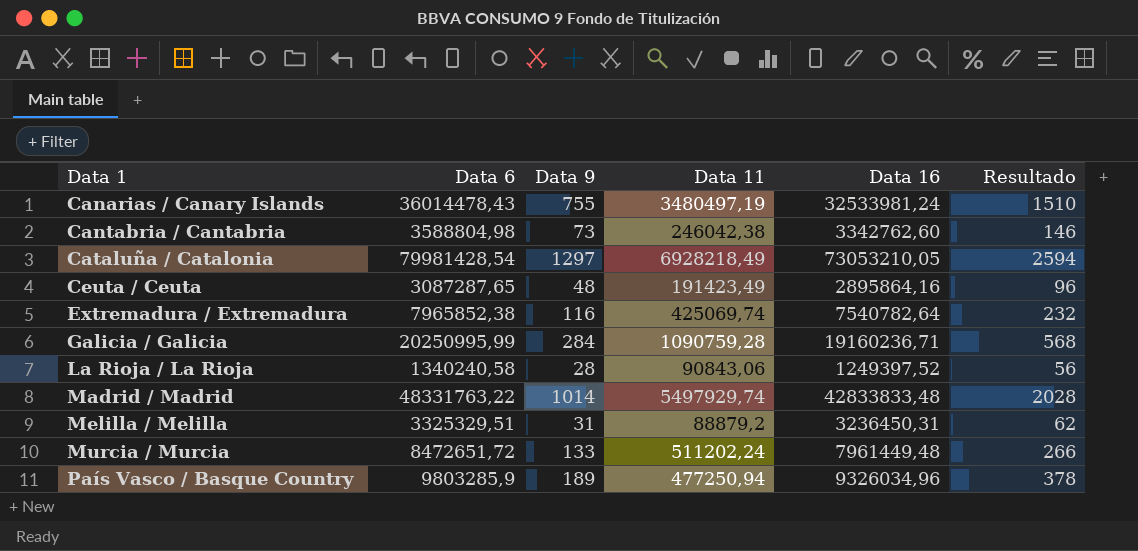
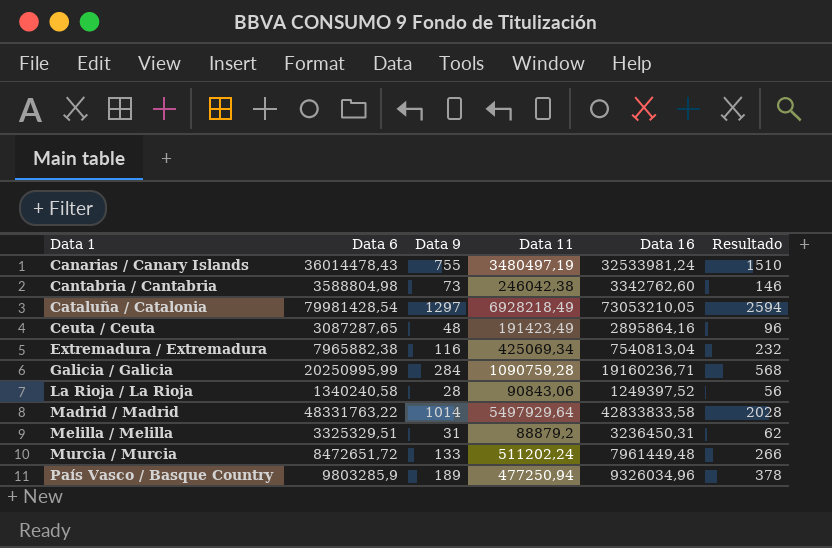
Extremadura / Extremadura | Data 6: 7965852,38 -> 7965882,38
Extremadura / Extremadura | Data 11: 425069,74 -> 425069,34
Extremadura / Extremadura | Data 16: 7540782,64 -> 7540813,04
Madrid / Madrid | Data 11: 5497929,74 -> 5497929,64
Madrid / Madrid | Data 16: 42833833,48 -> 42833833,58

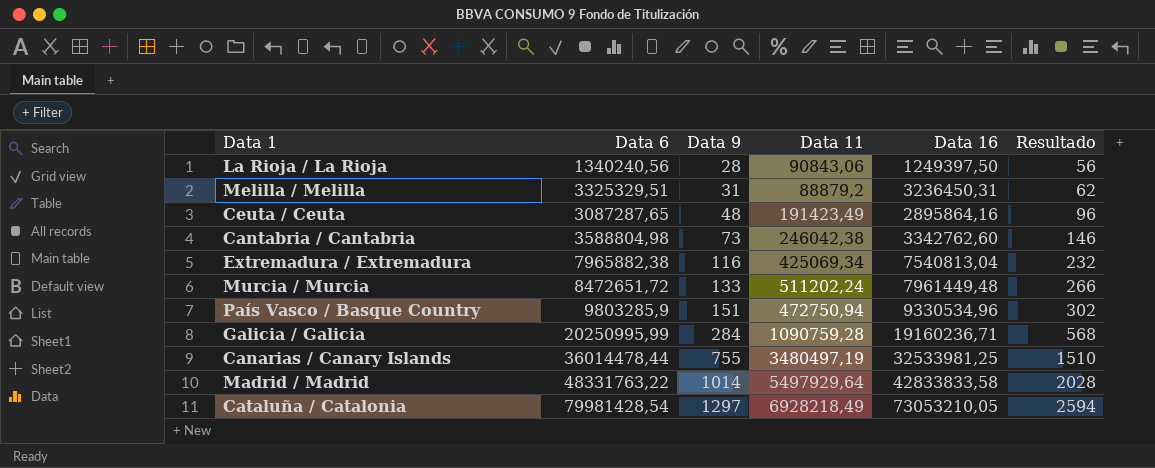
row order: Data 1 ascending -> Data 9 ascending
La Rioja / La Rioja | Data 6: 1340240,58 -> 1340240,56
La Rioja / La Rioja | Data 16: 1249397,52 -> 1249397,50
País Vasco / Basque Country | Data 9: 189 -> 151
País Vasco / Basque Country | Data 11: 477250,94 -> 472750,94
País Vasco / Basque Country | Data 16: 9326034,96 -> 9330534,96
País Vasco / Basque Country | Resultado: 378 -> 302
Canarias / Canary Islands | Data 6: 36014478,43 -> 36014478,44
Canarias / Canary Islands | Data 16: 32533981,24 -> 32533981,25

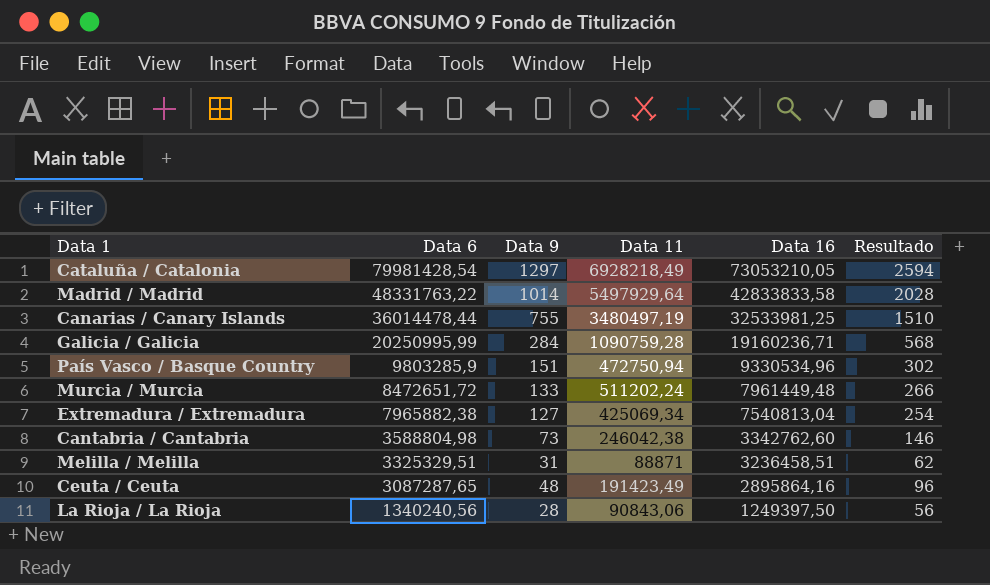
row order: Data 9 ascending -> Data 6 descending
Extremadura / Extremadura | Data 9: 116 -> 127
Extremadura / Extremadura | Resultado: 232 -> 254
Melilla / Melilla | Data 11: 88879,2 -> 88871
Melilla / Melilla | Data 16: 3236450,31 -> 3236458,51

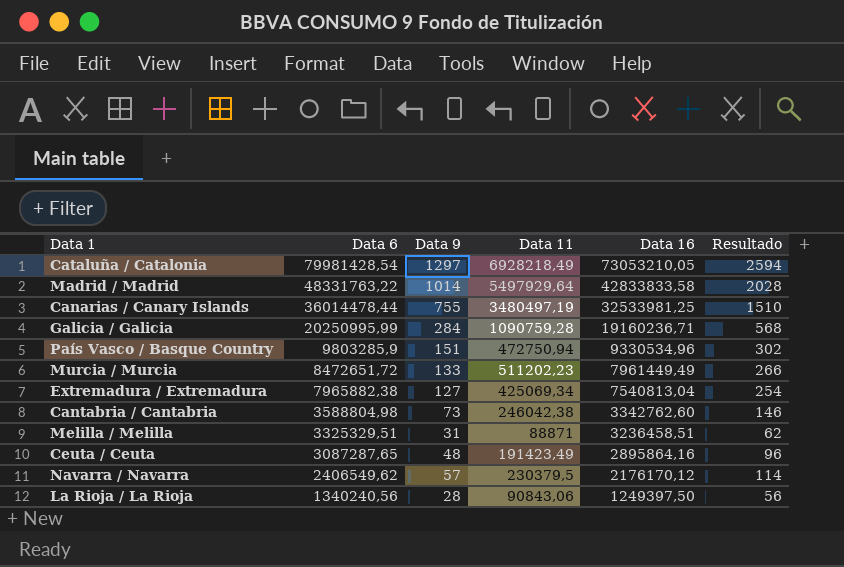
Murcia / Murcia | Data 11: 511202,24 -> 511202,23
Murcia / Murcia | Data 16: 7961449,48 -> 7961449,49
row Navarra / Navarra: none -> 2406549,62 | 57 | 230379,5 | 2176170,12 | 114

